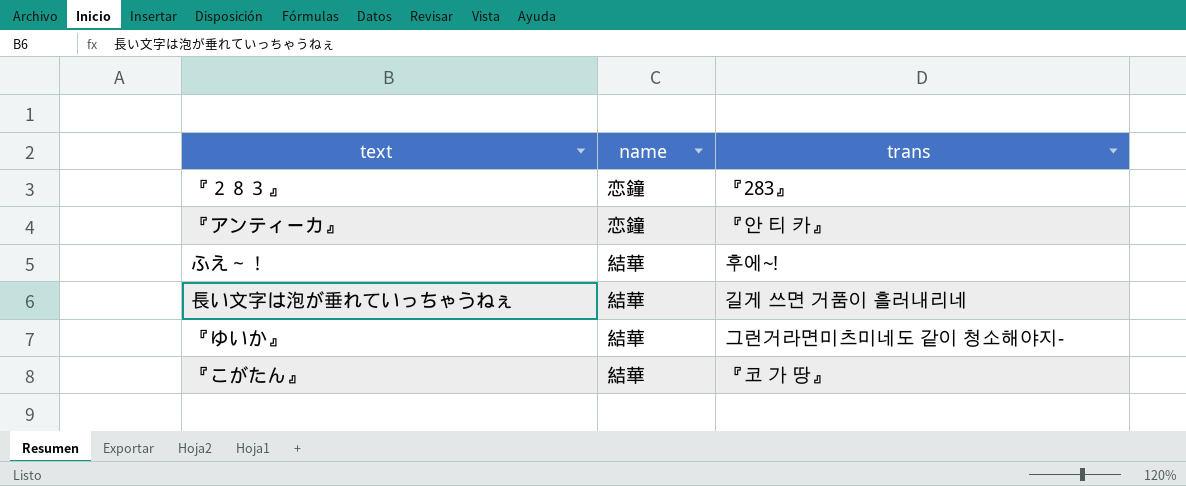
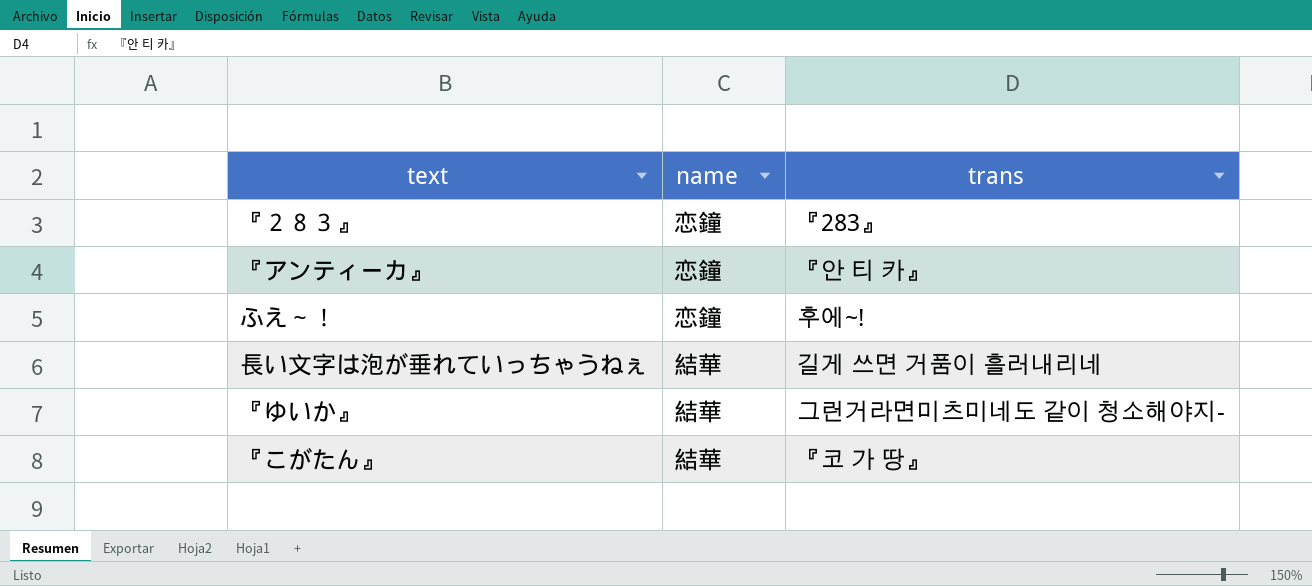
ふえ～！ | name: 結華 -> 恋鐘

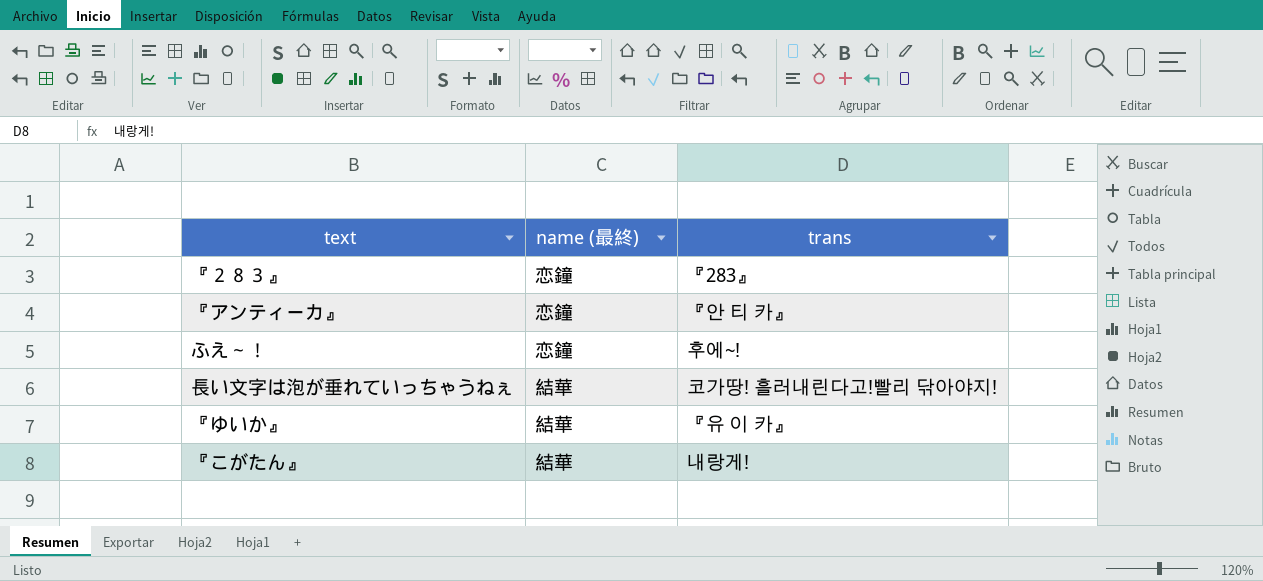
column name: name -> name (最終)
長い文字は泡が垂れていっちゃうねぇ | trans: 길게 쓰면 거품이 흘러내리네 -> 코가땅! 흘러내린다고!빨리 닦아야지!
『ゆいか』 | trans: 그런거라면미츠미네도 같이 청소해야지- -> 『유 이 카』
『こがたん』 | trans: 『코 가 땅』 -> 내랑게!

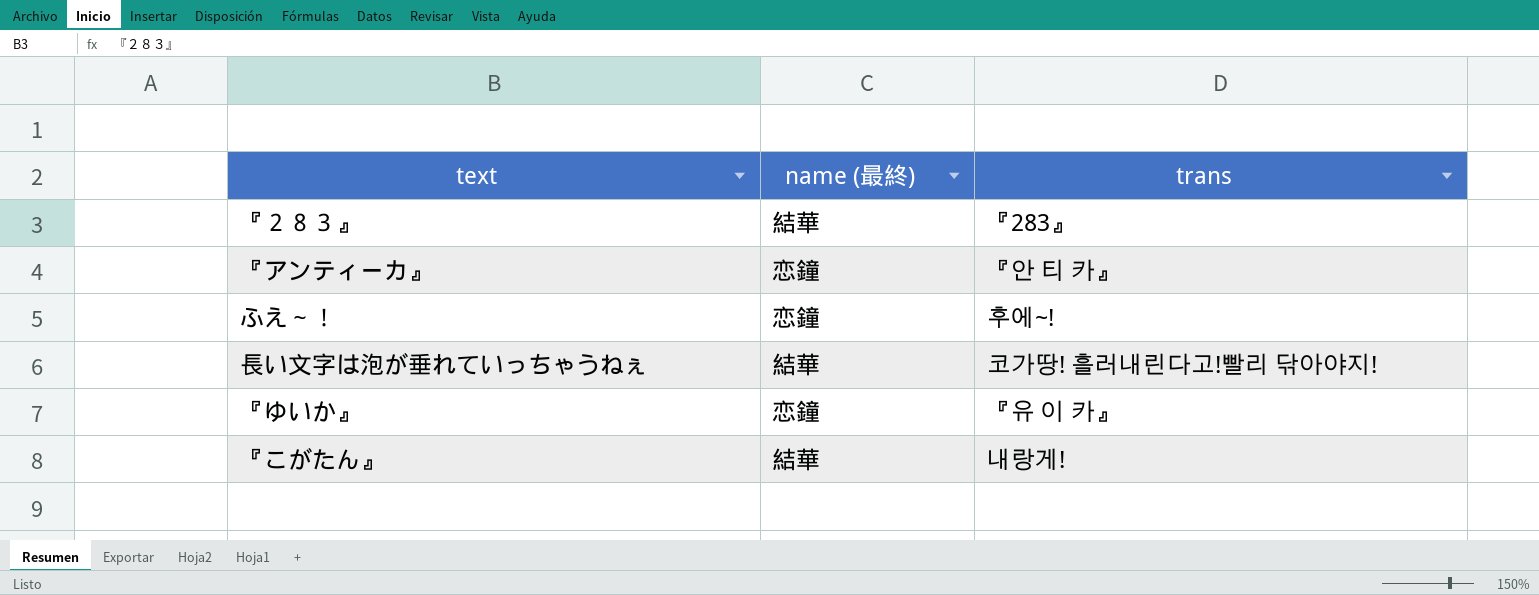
『２８３』 | name (最終): 恋鐘 -> 結華
『ゆいか』 | name (最終): 結華 -> 恋鐘

